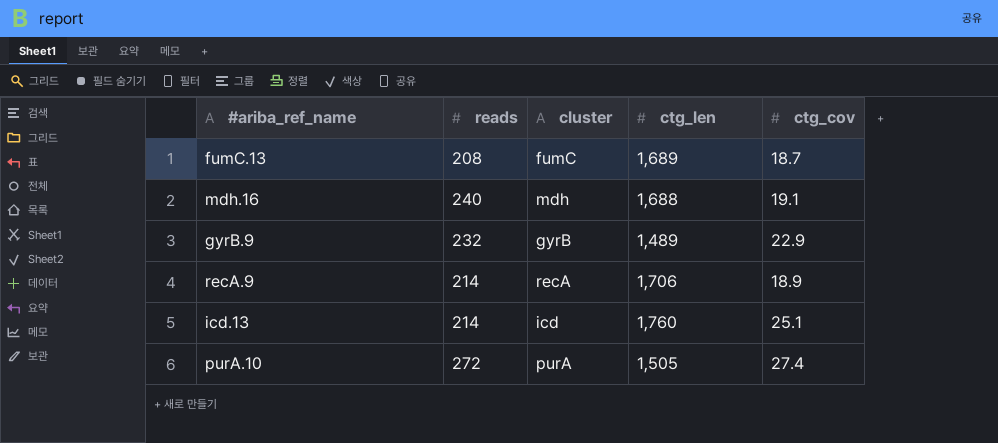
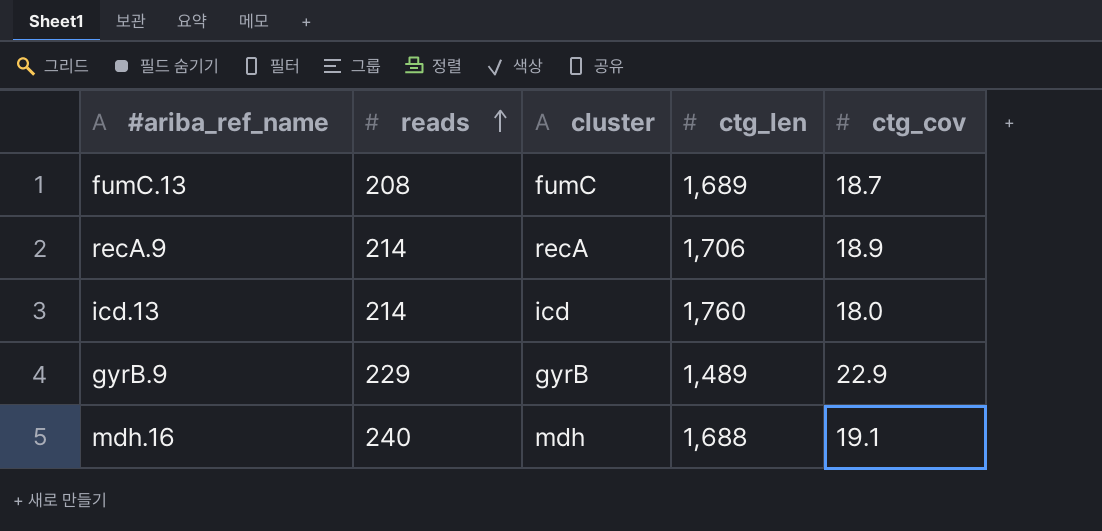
row order: none -> reads ascending
row purA.10: 272 | purA | 1,505 | 27.4 -> none
icd.13 | ctg_cov: 25.1 -> 18.0
gyrB.9 | reads: 232 -> 229

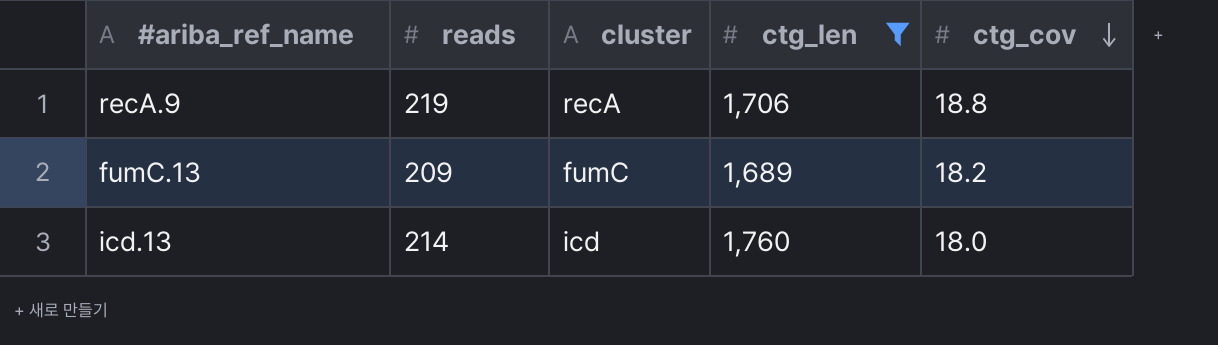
filter: none -> ctg_len >= 1,689
row order: reads ascending -> ctg_cov descending
recA.9 | reads: 214 -> 219
recA.9 | ctg_cov: 18.9 -> 18.8
fumC.13 | reads: 208 -> 209
fumC.13 | ctg_cov: 18.7 -> 18.2

